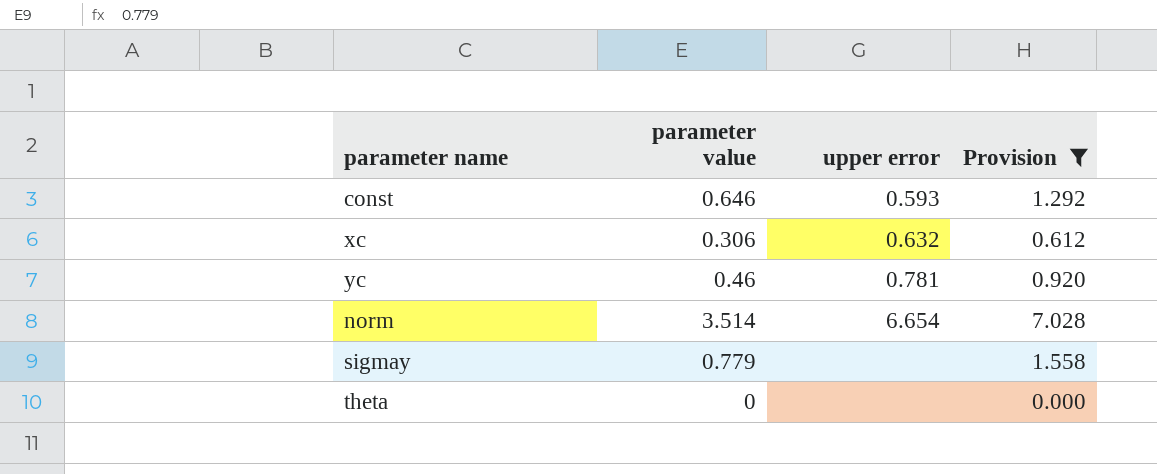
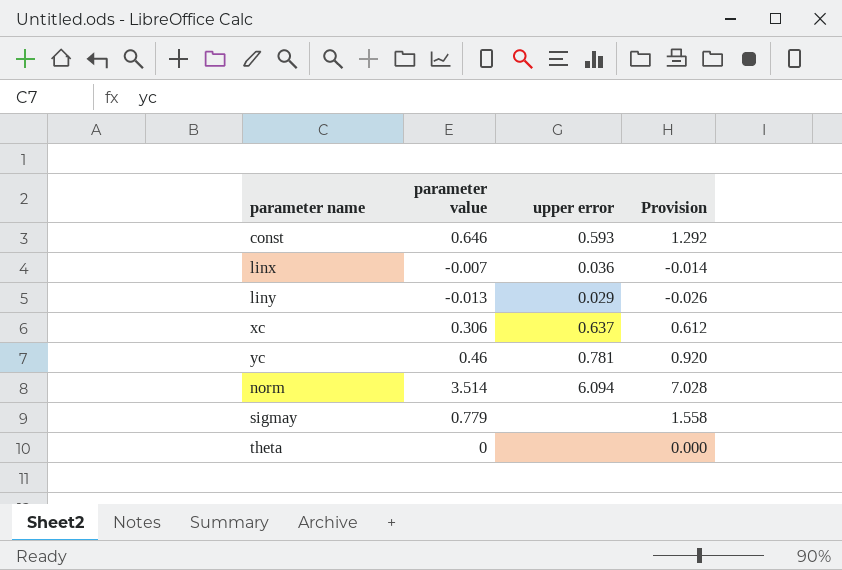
filter: Provision >= 0.000 -> none
xc | upper error: 0.632 -> 0.637
norm | upper error: 6.654 -> 6.094

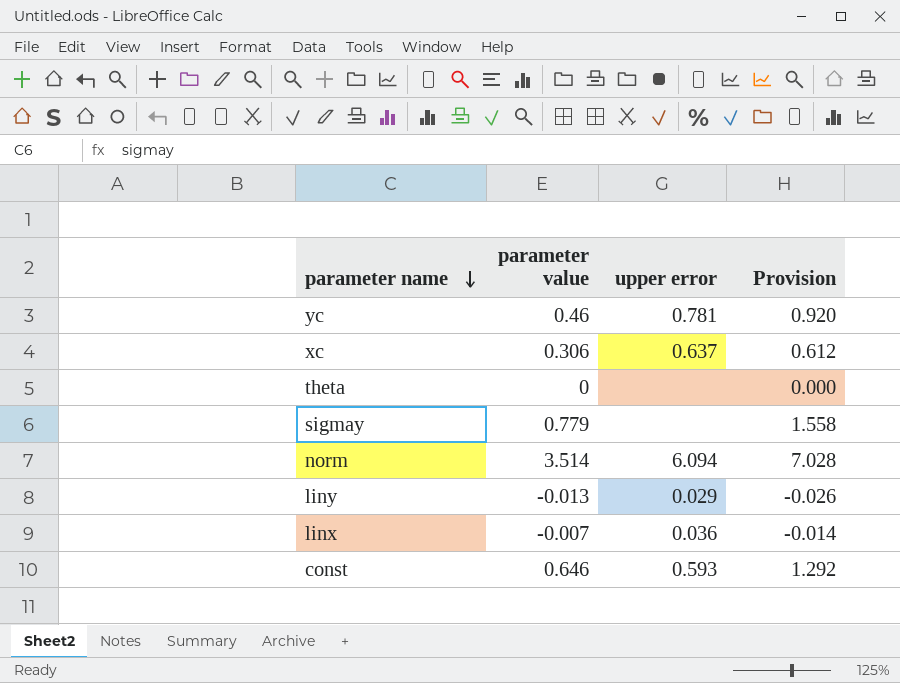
row order: none -> parameter name descending

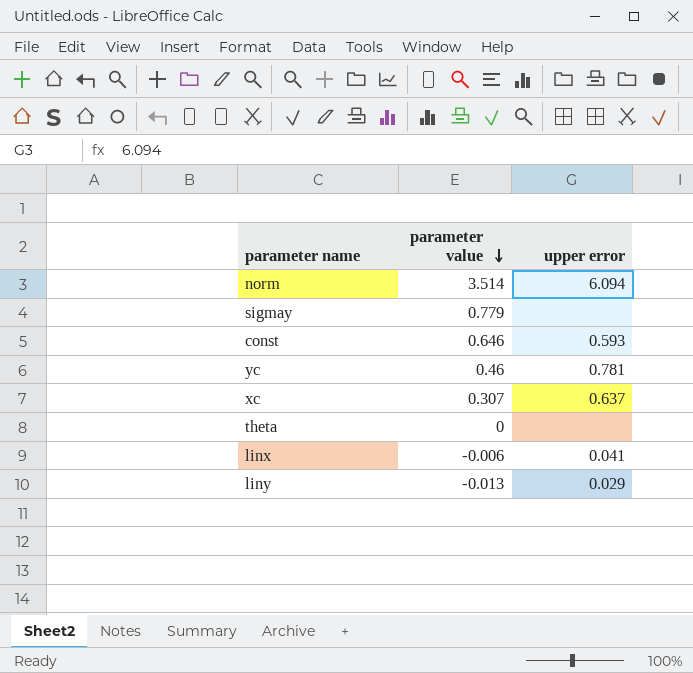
row order: parameter name descending -> parameter value descending
column Provision | formula: [parameter value] * 2 -> none
xc | parameter value: 0.306 -> 0.307
linx | parameter value: -0.007 -> -0.006
linx | upper error: 0.036 -> 0.041

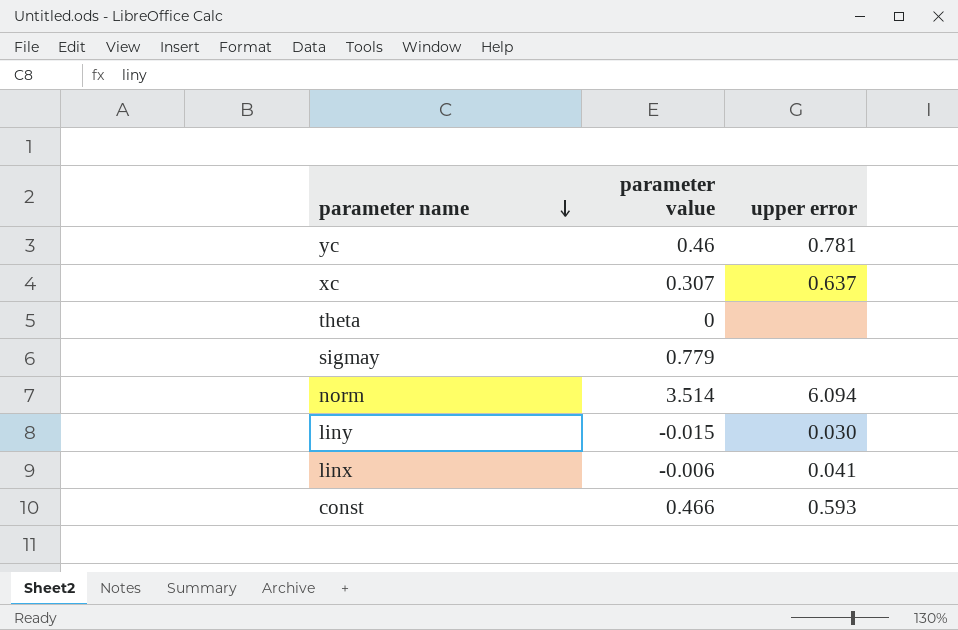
row order: parameter value descending -> parameter name descending
liny | parameter value: -0.013 -> -0.015
liny | upper error: 0.029 -> 0.030
const | parameter value: 0.646 -> 0.466

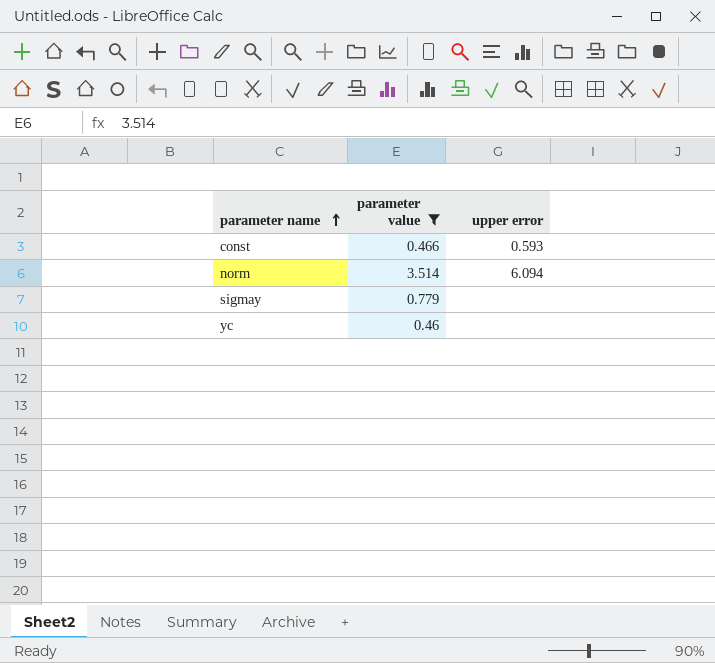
filter: none -> parameter value >= 0.46
row order: parameter name descending -> parameter name ascending
yc | upper error: 0.781 -> none

